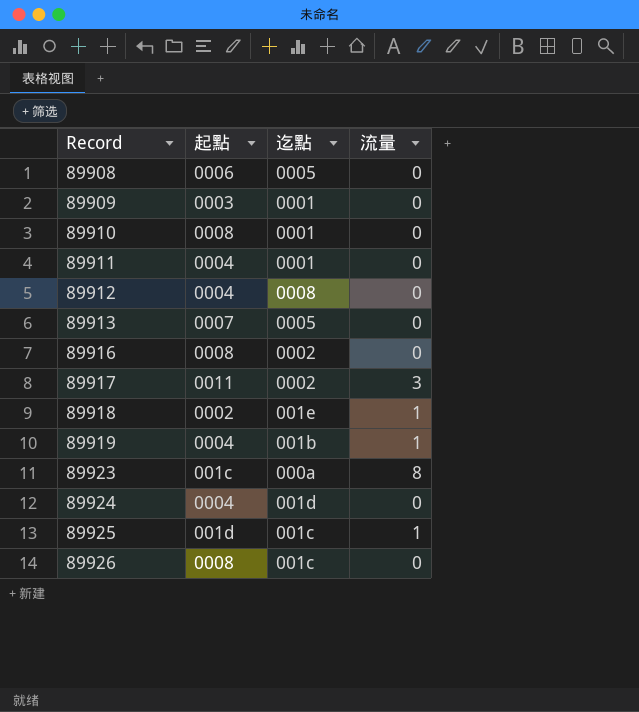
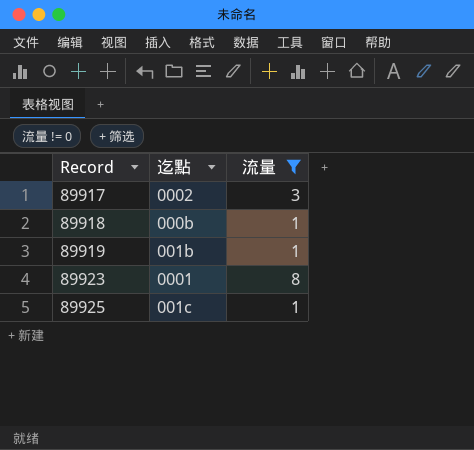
filter: none -> 流量 != 0
column 起點 | position: 2 -> none
89918 | 迄點: 001e -> 000b
89923 | 迄點: 000a -> 0001

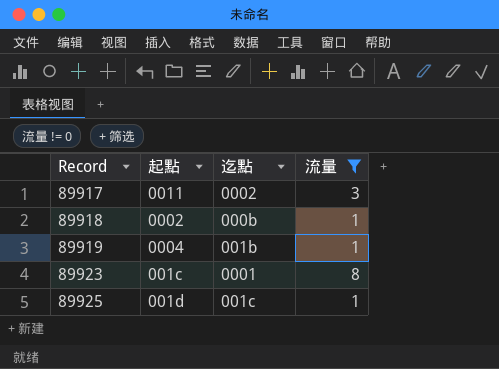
column 起點 | position: none -> 2

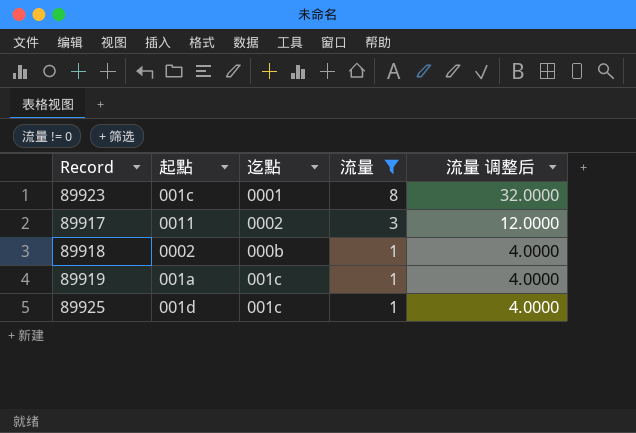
row order: Record ascending -> 流量 descending
column 流量 调整后 | formula: none -> [流量] * 4
89919 | 起點: 0004 -> 001a
89919 | 迄點: 001b -> 001c

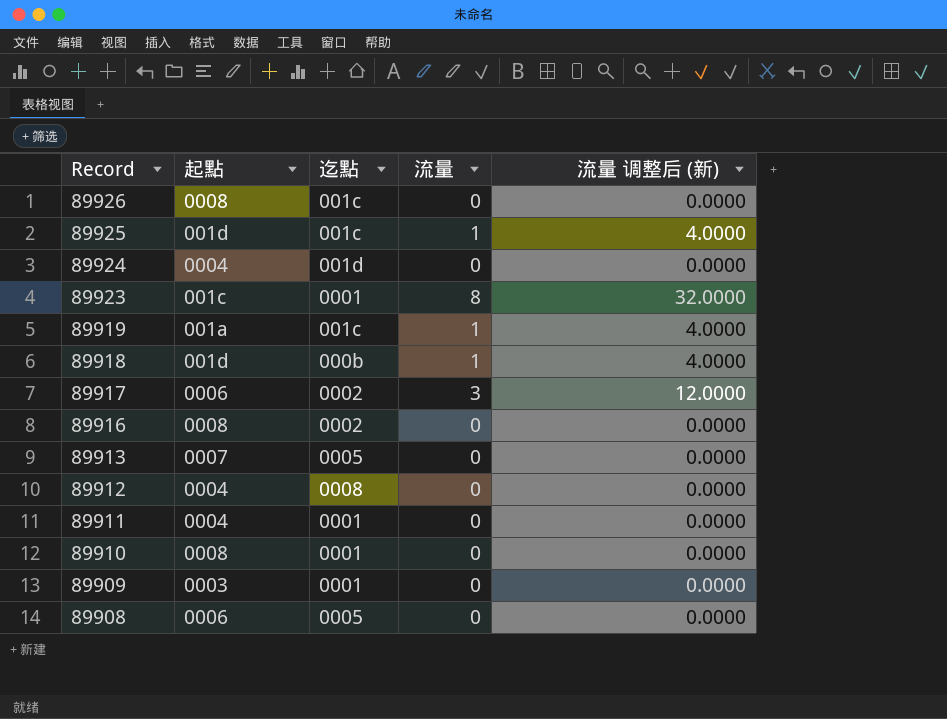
filter: 流量 != 0 -> none
row order: 流量 descending -> Record descending
column name: 流量 调整后 -> 流量 调整后 (新)
89918 | 起點: 0002 -> 001d
89917 | 起點: 0011 -> 0006

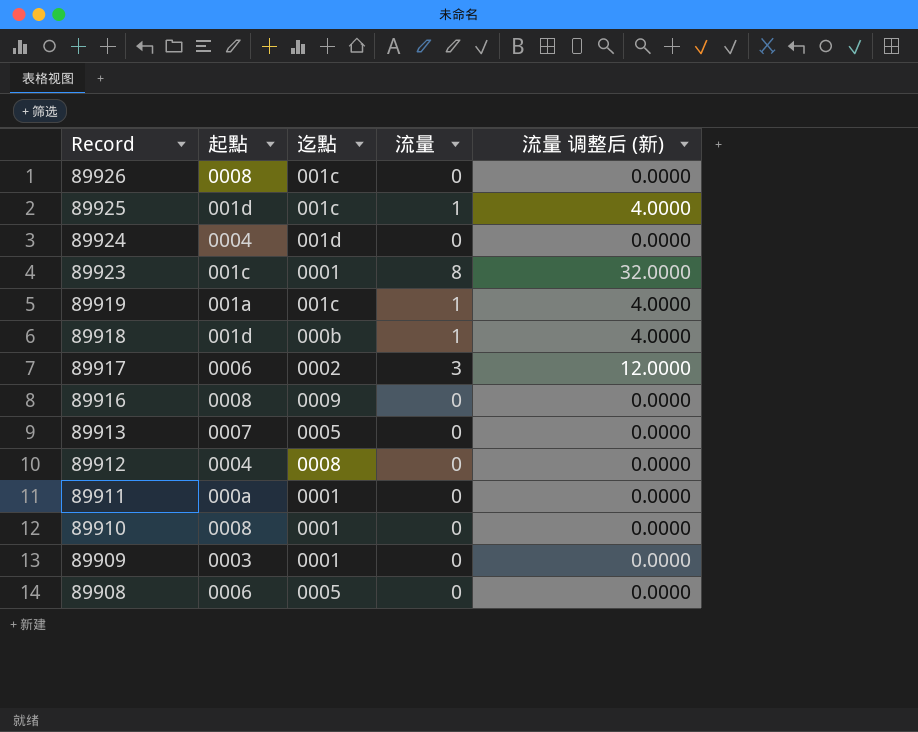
89916 | 迄點: 0002 -> 0009
89911 | 起點: 0004 -> 000a

